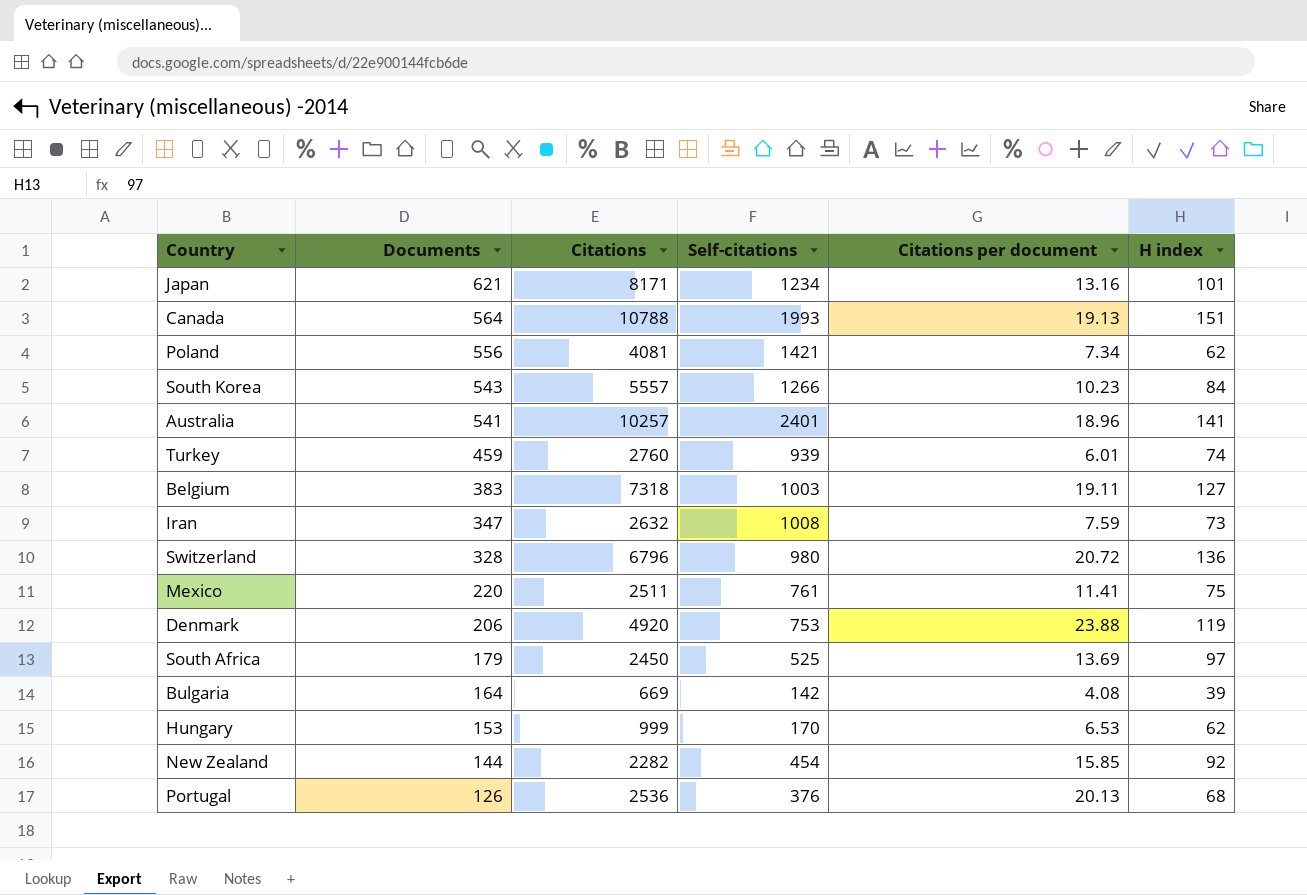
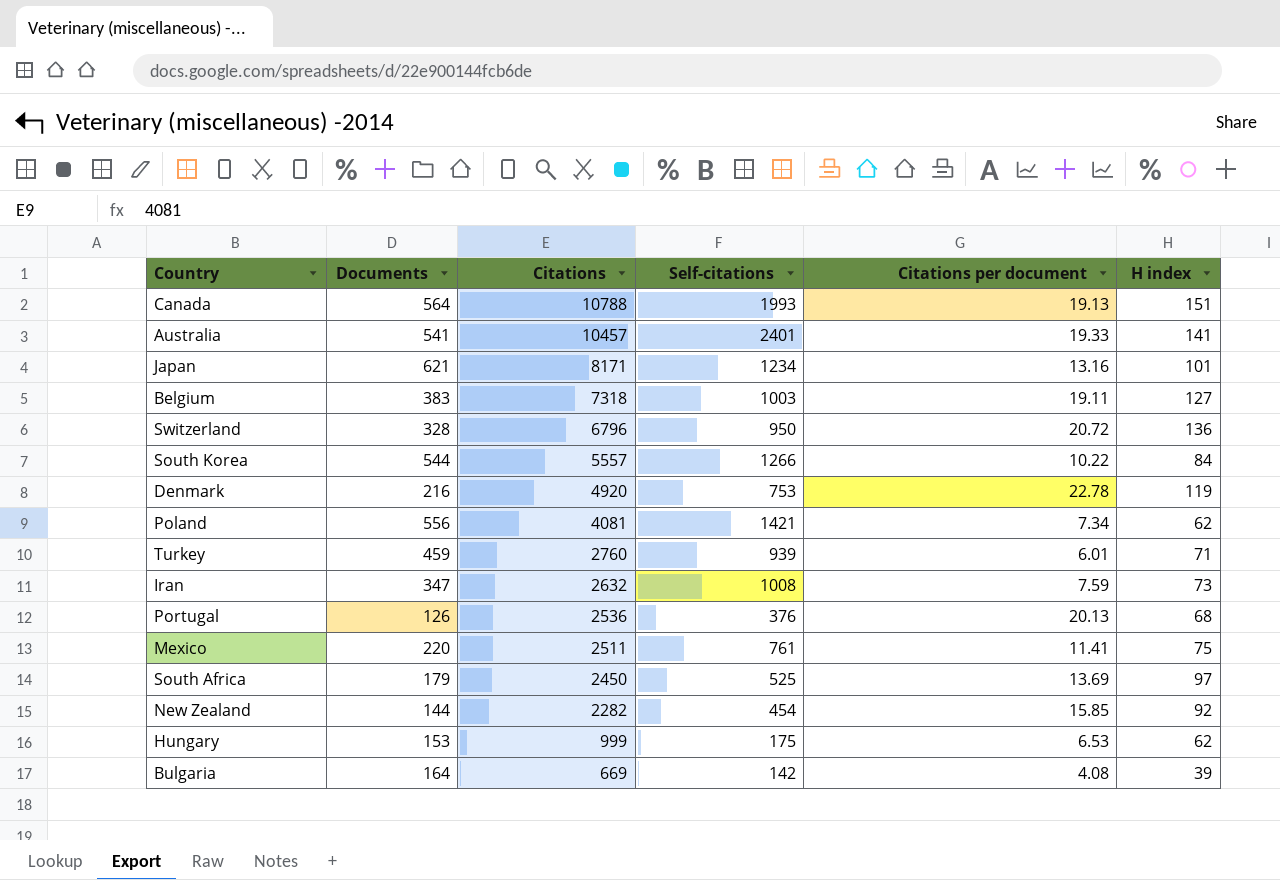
row order: Documents descending -> Citations descending
Australia | Citations: 10257 -> 10457
Australia | Citations per document: 18.96 -> 19.33
Switzerland | Self-citations: 980 -> 950
South Korea | Documents: 543 -> 544
South Korea | Citations per document: 10.23 -> 10.22
Denmark | Documents: 206 -> 216
Denmark | Citations per document: 23.88 -> 22.78
Turkey | H index: 74 -> 71
Hungary | Self-citations: 170 -> 175

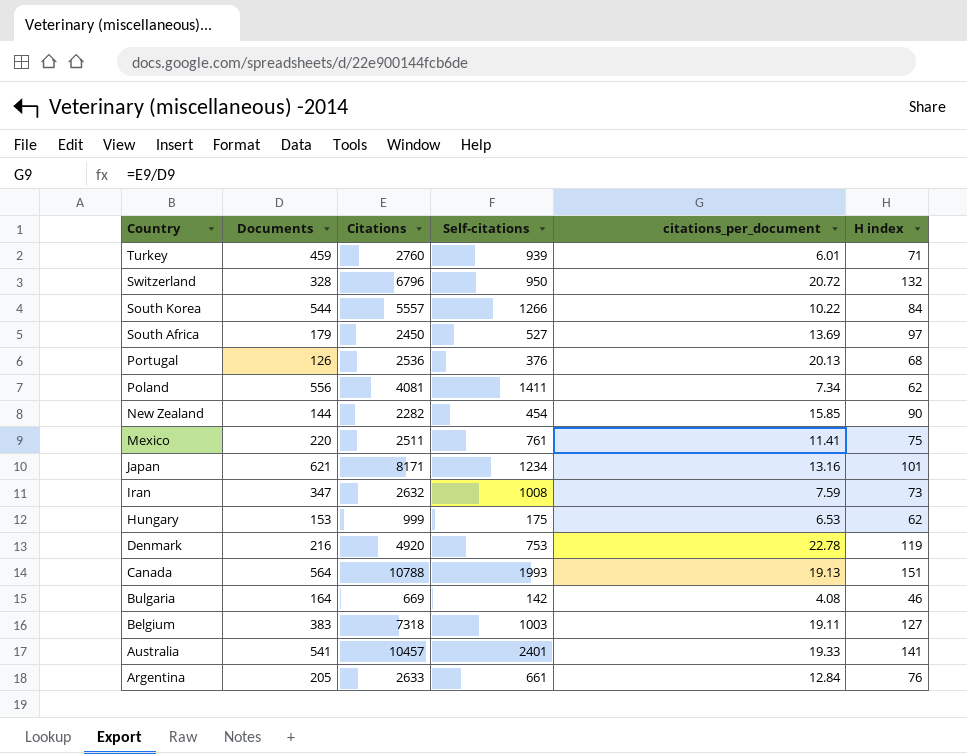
row order: Citations descending -> Country descending
column name: Citations per document -> citations_per_document
Switzerland | H index: 136 -> 132
South Africa | Self-citations: 525 -> 527
Poland | Self-citations: 1421 -> 1411
New Zealand | H index: 92 -> 90
Bulgaria | H index: 39 -> 46
row Argentina: none -> 205 | 2633 | 661 | 12.84 | 76

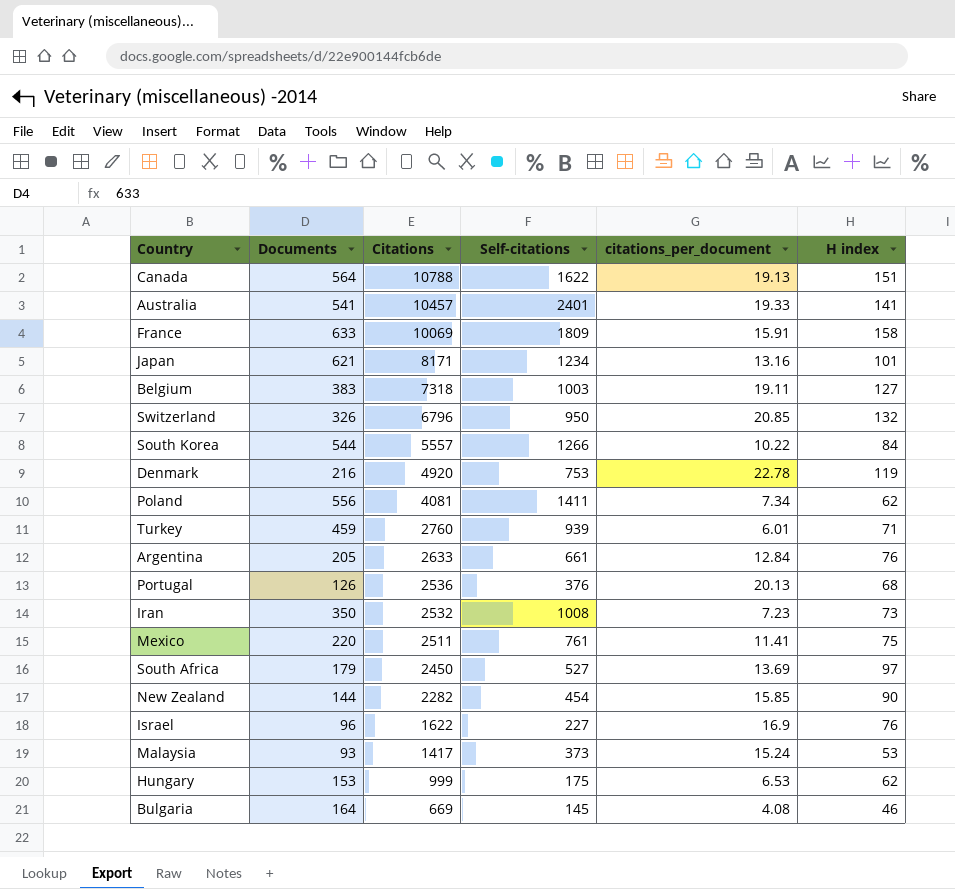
row order: Country descending -> Citations descending
Canada | Self-citations: 1993 -> 1622
row France: none -> 633 | 10069 | 1809 | 15.91 | 158
Switzerland | Documents: 328 -> 326
Switzerland | citations_per_document: 20.72 -> 20.85
Iran | Documents: 347 -> 350
Iran | Citations: 2632 -> 2532
Iran | citations_per_document: 7.59 -> 7.23
row Israel: none -> 96 | 1622 | 227 | 16.9 | 76
row Malaysia: none -> 93 | 1417 | 373 | 15.24 | 53
Bulgaria | Self-citations: 142 -> 145

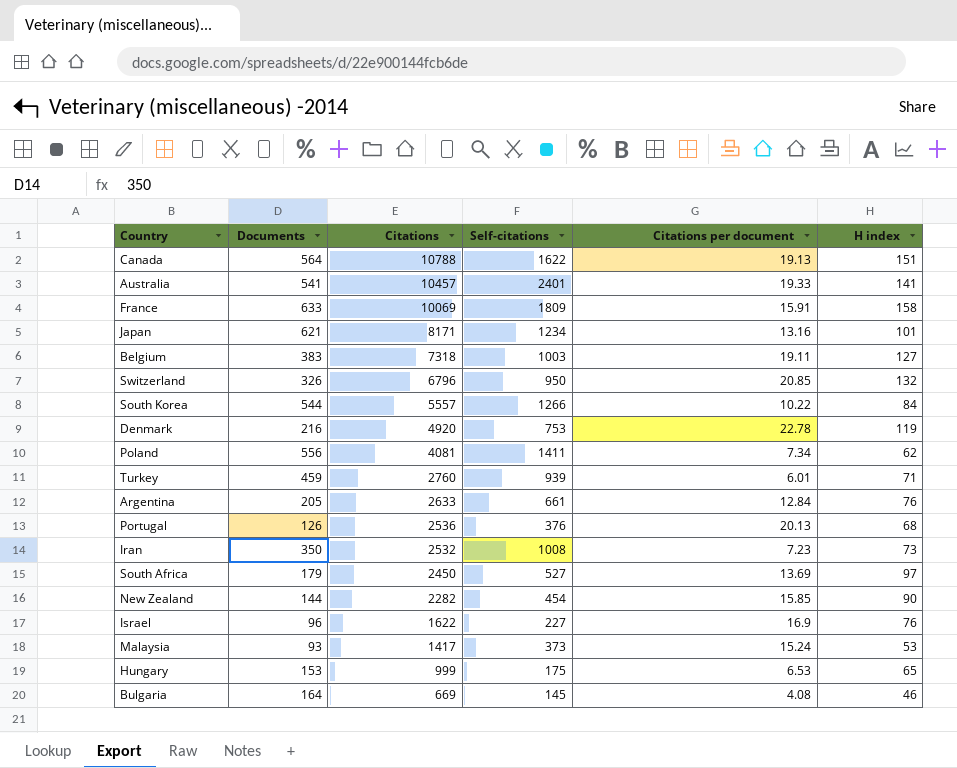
column name: citations_per_document -> Citations per document
row Mexico: 220 | 2511 | 761 | 11.41 | 75 -> none
Hungary | H index: 62 -> 65

